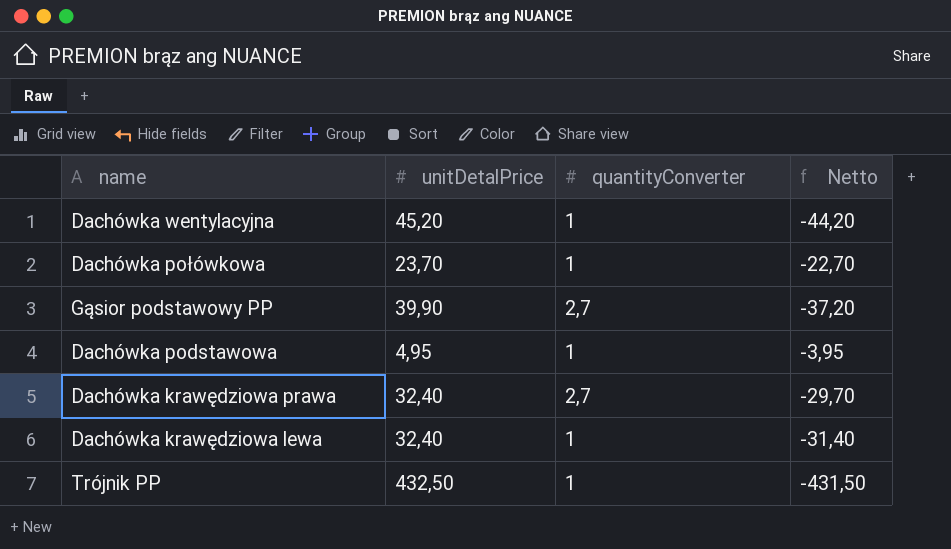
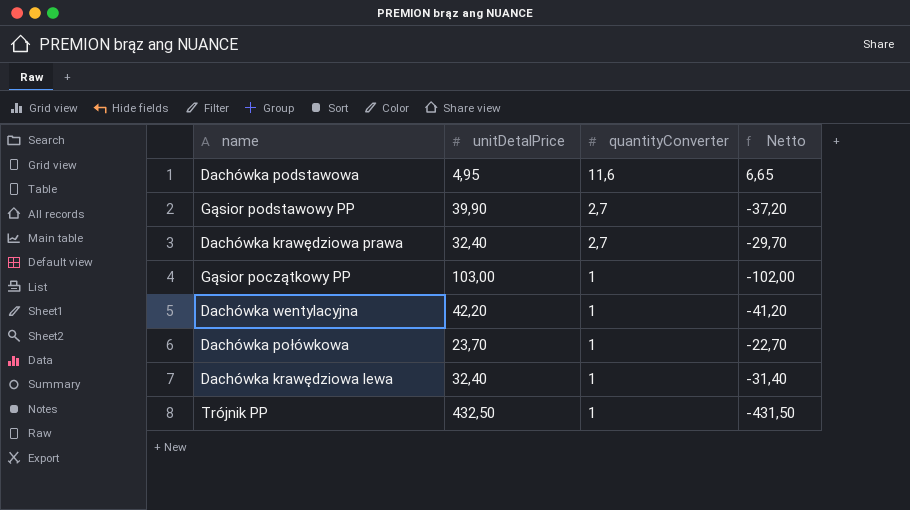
row order: none -> quantityConverter descending
Dachówka podstawowa | quantityConverter: 1 -> 11,6
Dachówka podstawowa | Netto: -3,95 -> 6,65
row Gąsior początkowy PP: none -> 103,00 | 1 | -102,00
Dachówka wentylacyjna | unitDetalPrice: 45,20 -> 42,20
Dachówka wentylacyjna | Netto: -44,20 -> -41,20

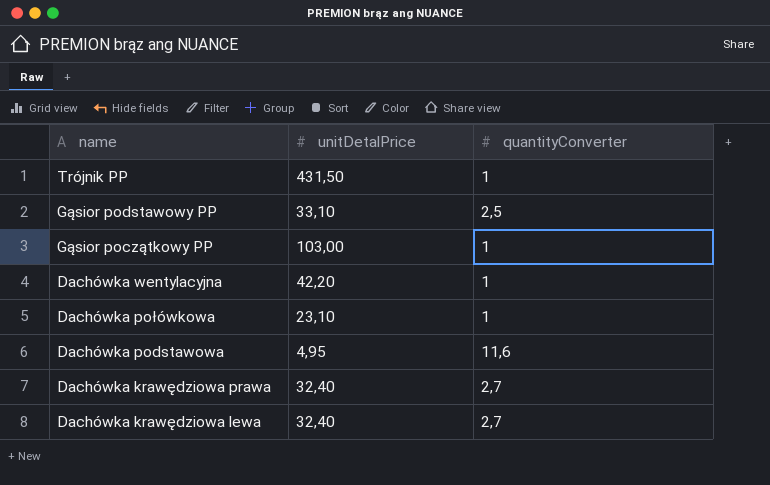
row order: quantityConverter descending -> name descending
column Netto | formula: [quantityConverter] - [unitDetalPrice] -> none
Trójnik PP | unitDetalPrice: 432,50 -> 431,50
Gąsior podstawowy PP | unitDetalPrice: 39,90 -> 33,10
Gąsior podstawowy PP | quantityConverter: 2,7 -> 2,5
Dachówka połówkowa | unitDetalPrice: 23,70 -> 23,10
Dachówka krawędziowa lewa | quantityConverter: 1 -> 2,7

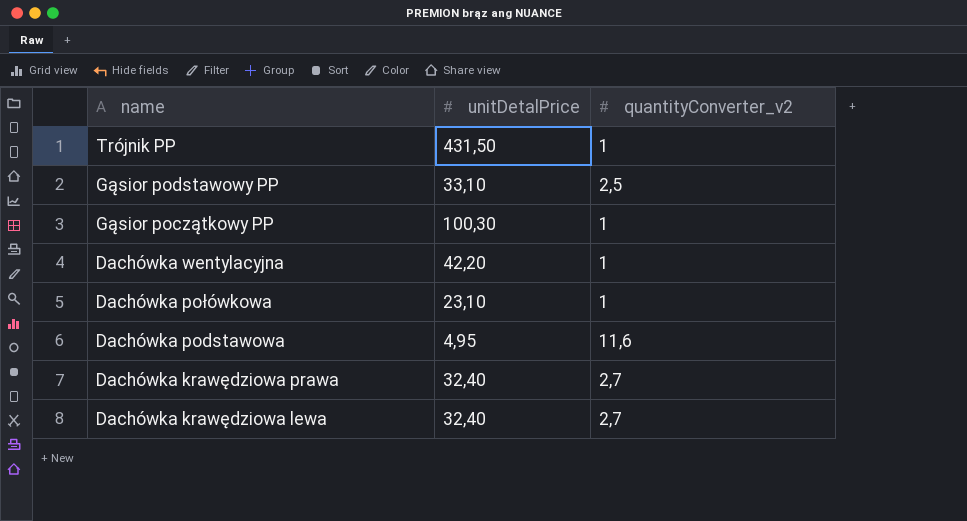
column name: quantityConverter -> quantityConverter_v2
Gąsior początkowy PP | unitDetalPrice: 103,00 -> 100,30

